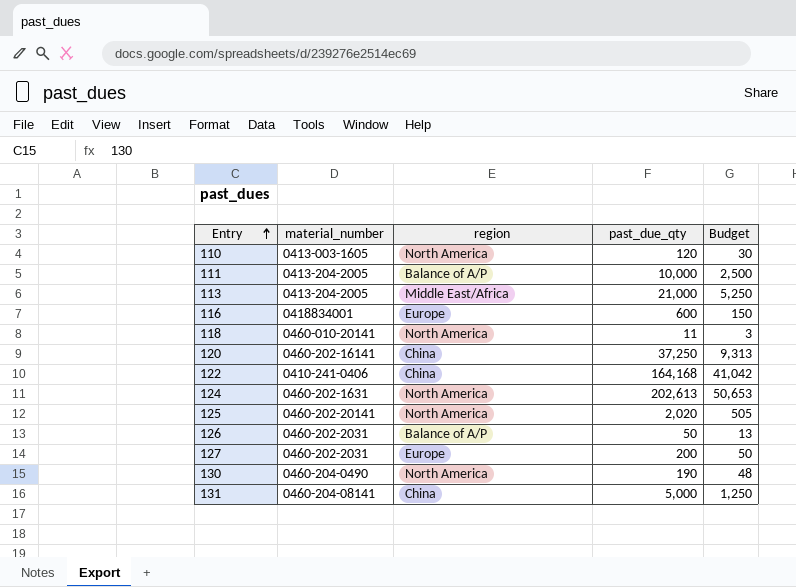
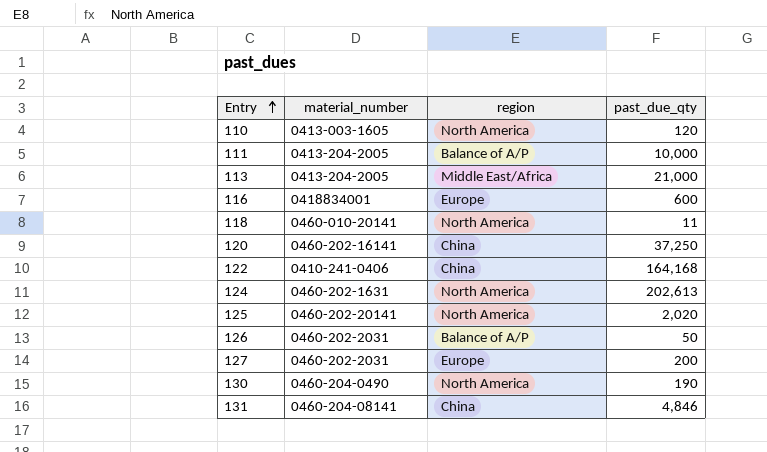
column Budget | formula: [past_due_qty] * 0.25 -> none
131 | past_due_qty: 5,000 -> 4,846

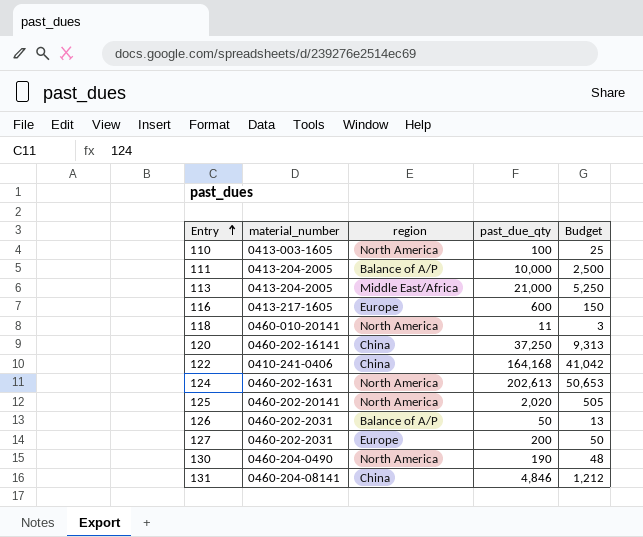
column Budget | formula: none -> [past_due_qty] * 0.25
110 | past_due_qty: 120 -> 100
116 | material_number: 0418834001 -> 0413-217-1605

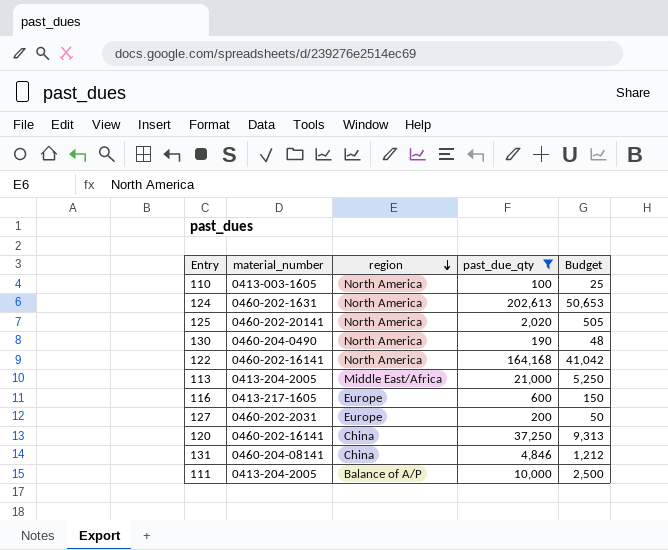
filter: none -> past_due_qty >= 100
row order: Entry ascending -> region descending
122 | material_number: 0410-241-0406 -> 0460-202-16141
122 | region: China -> North America

